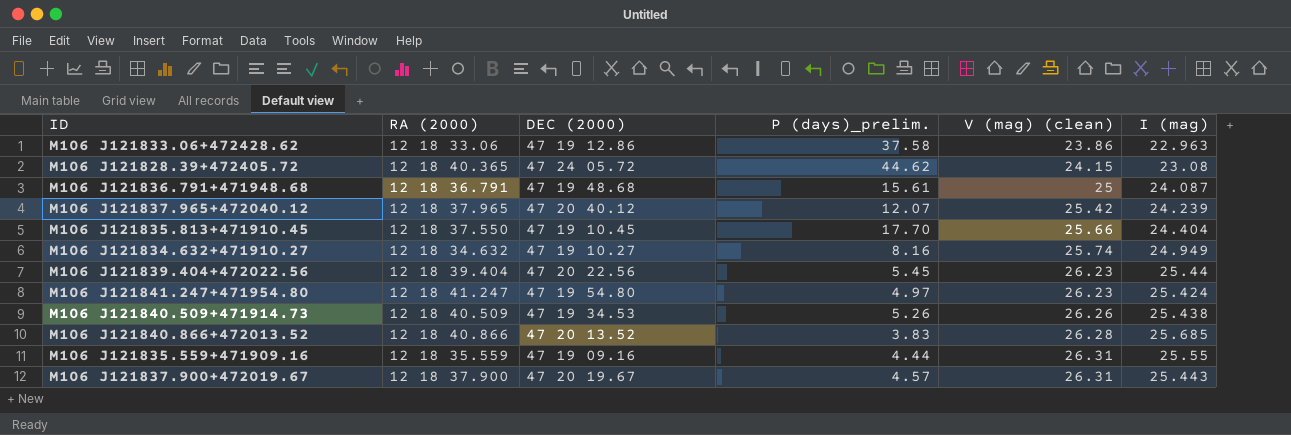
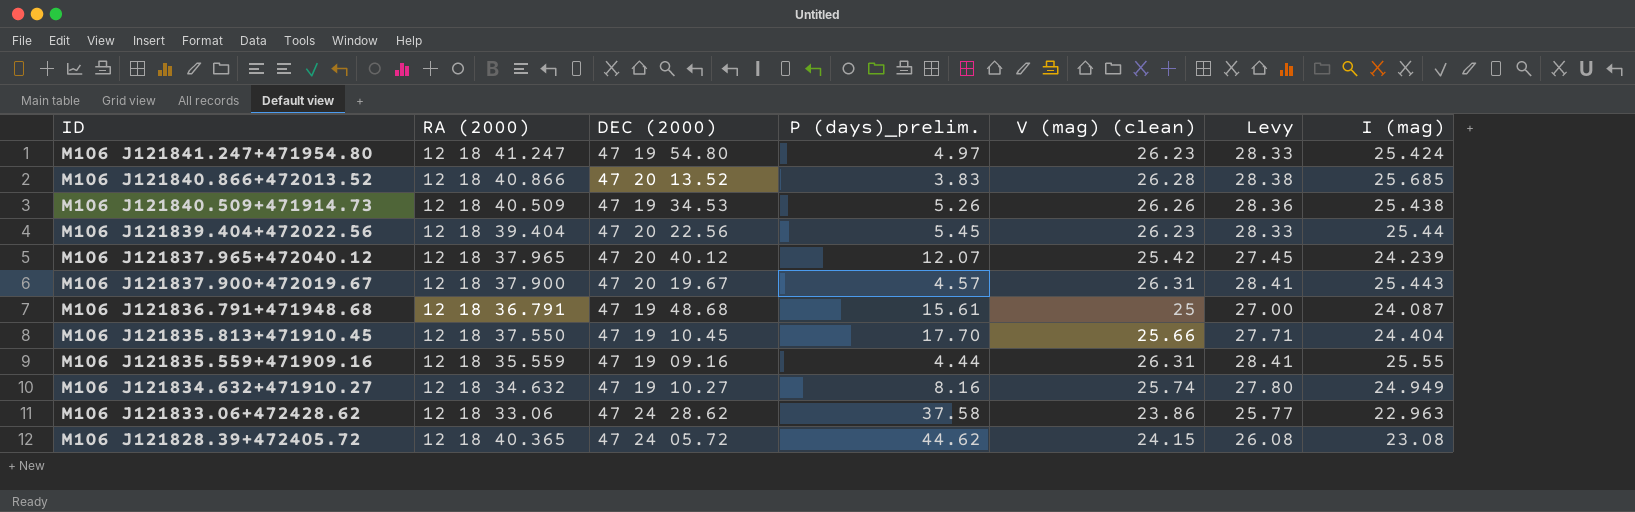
row order: V (mag) (clean) ascending -> ID descending
column Levy | formula: none -> [V (mag) (clean)] * 1.08
M106 J121833.06+472428.62 | DEC (2000): 47 19 12.86 -> 47 24 28.62

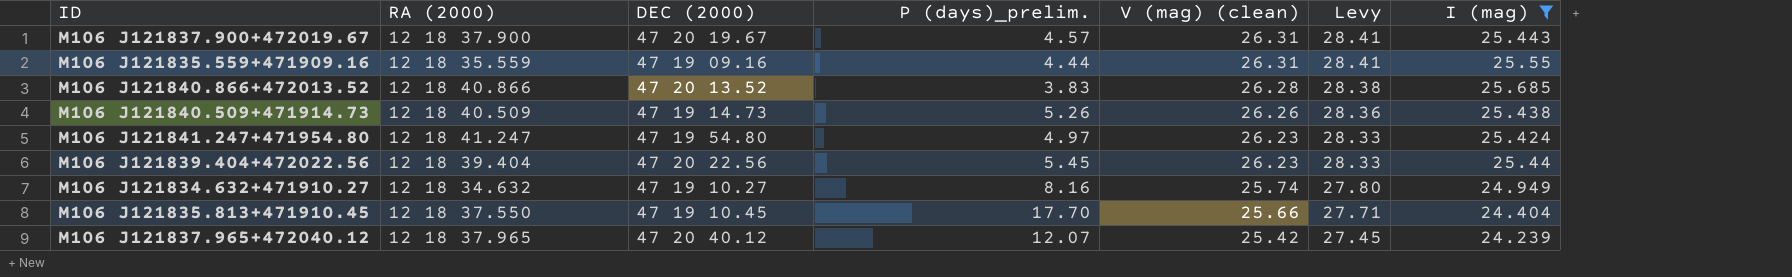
filter: none -> I (mag) >= 24.239
row order: ID descending -> V (mag) (clean) descending
M106 J121840.509+471914.73 | DEC (2000): 47 19 34.53 -> 47 19 14.73

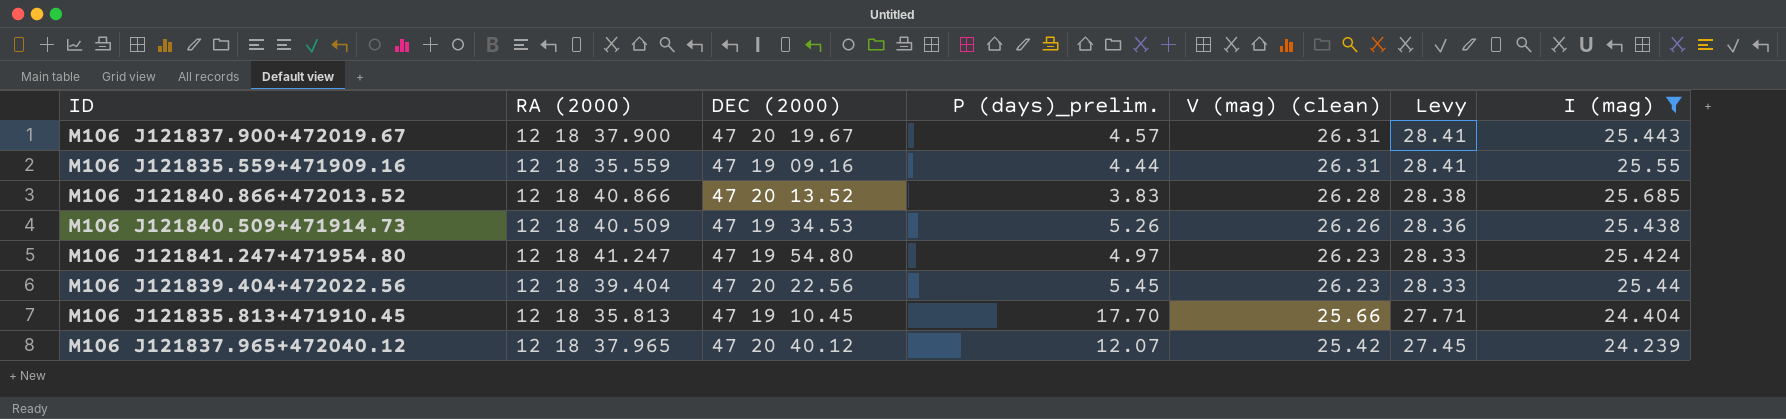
row M106 J121834.632+471910.27: 12 18 34.632 | 47 19 10.27 | 8.16 | 25.74 | 27.80 | 24.949 -> none
M106 J121840.509+471914.73 | DEC (2000): 47 19 14.73 -> 47 19 34.53
M106 J121835.813+471910.45 | RA (2000): 12 18 37.550 -> 12 18 35.813

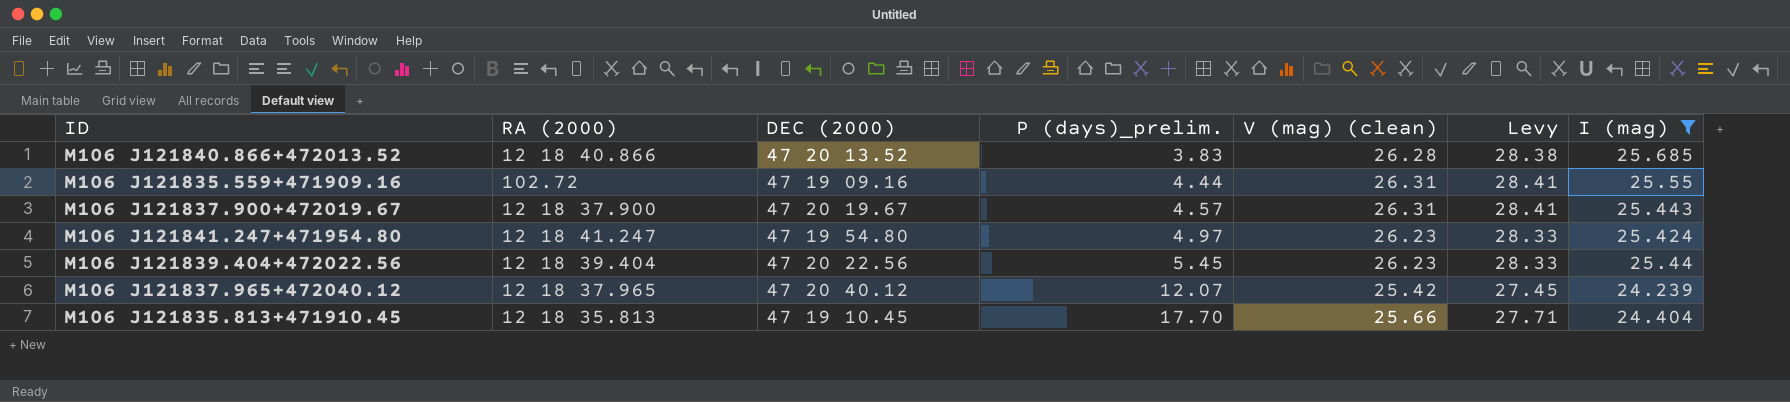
row order: V (mag) (clean) descending -> P (days)_prelim. ascending
row M106 J121840.509+471914.73: 12 18 40.509 | 47 19 34.53 | 5.26 | 26.26 | 28.36 | 25.438 -> none
M106 J121835.559+471909.16 | RA (2000): 12 18 35.559 -> 102.72

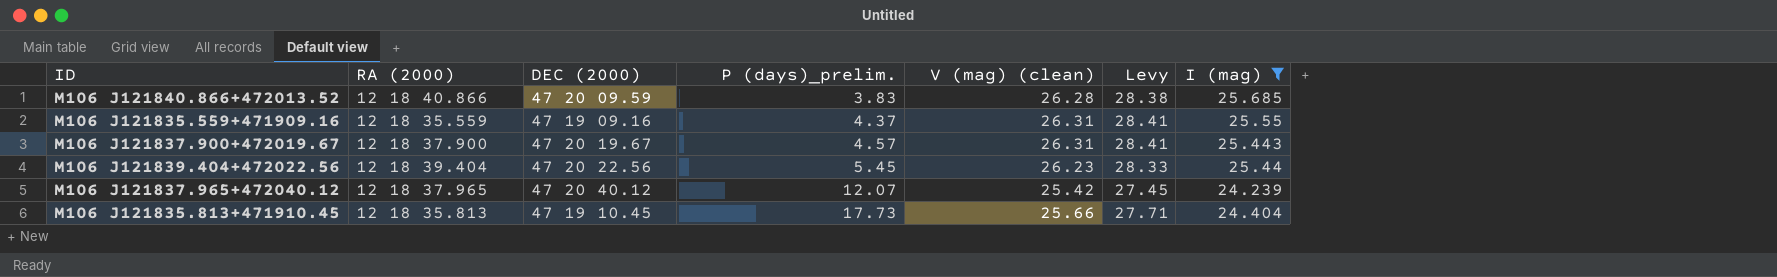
row M106 J121841.247+471954.80: 12 18 41.247 | 47 19 54.80 | 4.97 | 26.23 | 28.33 | 25.424 -> none
M106 J121840.866+472013.52 | DEC (2000): 47 20 13.52 -> 47 20 09.59
M106 J121835.559+471909.16 | RA (2000): 102.72 -> 12 18 35.559
M106 J121835.559+471909.16 | P (days)_prelim.: 4.44 -> 4.37
M106 J121835.813+471910.45 | P (days)_prelim.: 17.70 -> 17.73

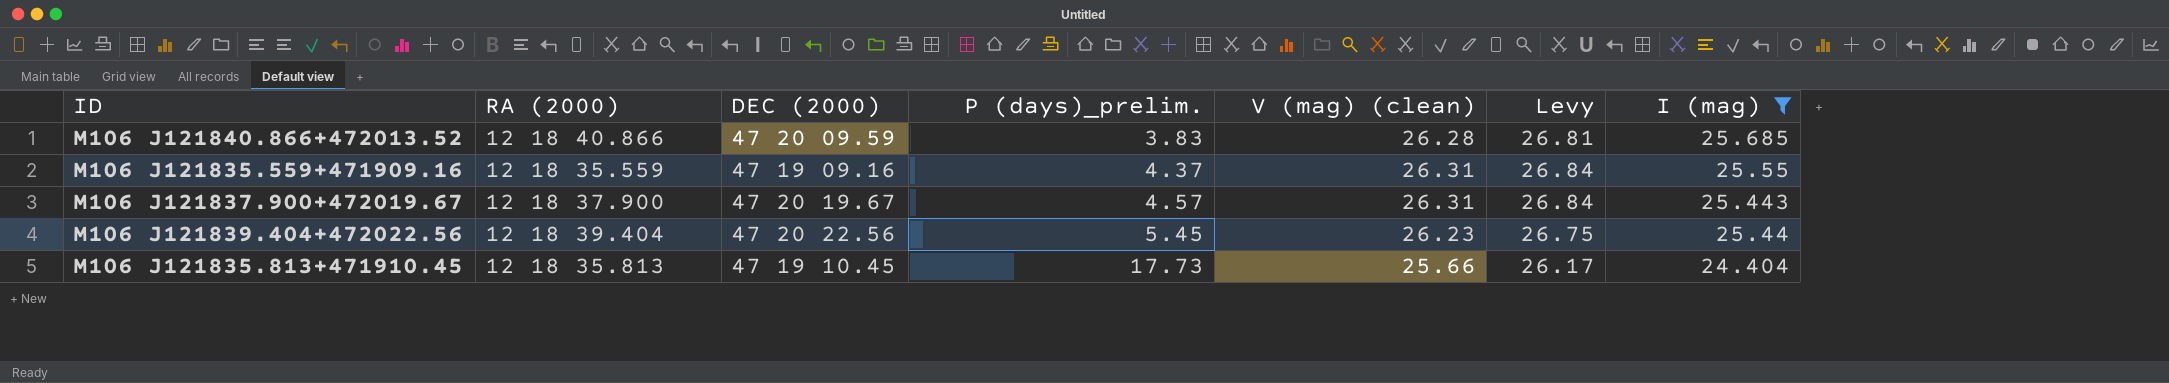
column Levy | formula: [V (mag) (clean)] * 1.08 -> [V (mag) (clean)] * 1.02
row M106 J121837.965+472040.12: 12 18 37.965 | 47 20 40.12 | 12.07 | 25.42 | 27.45 | 24.239 -> none

